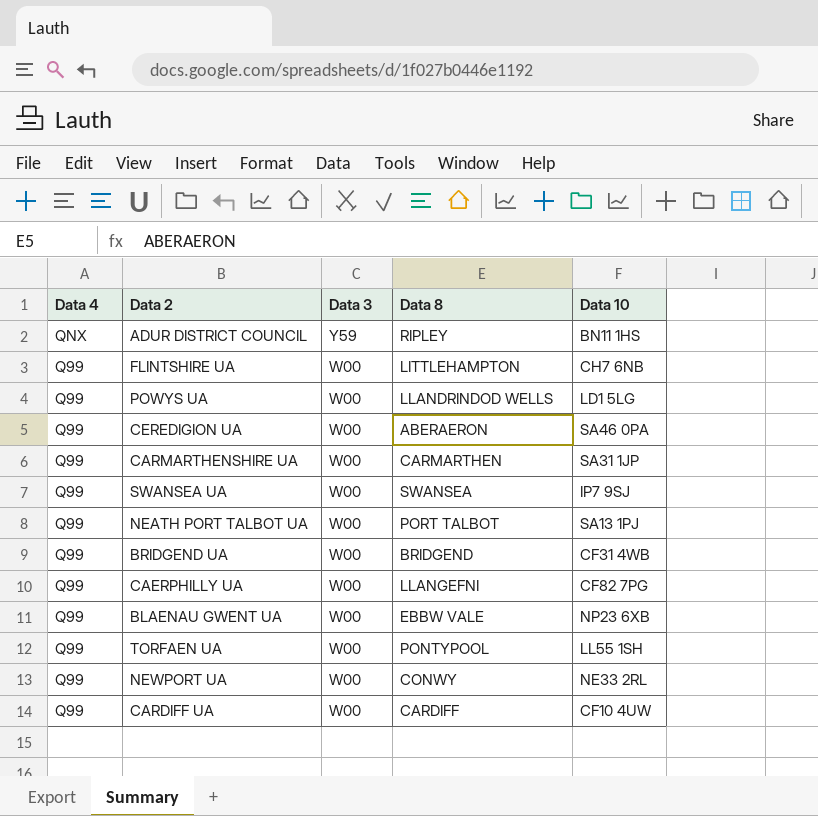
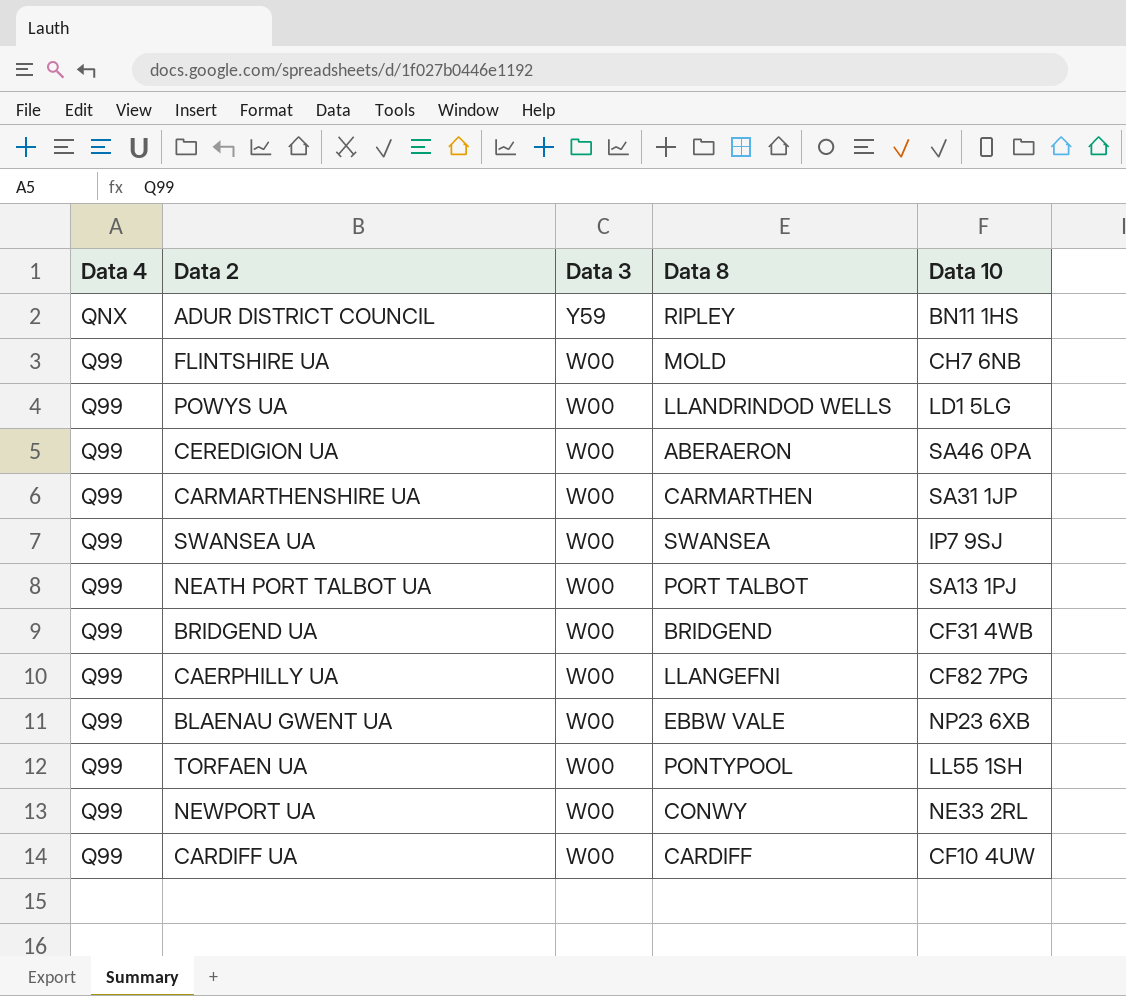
FLINTSHIRE UA | Data 8: LITTLEHAMPTON -> MOLD

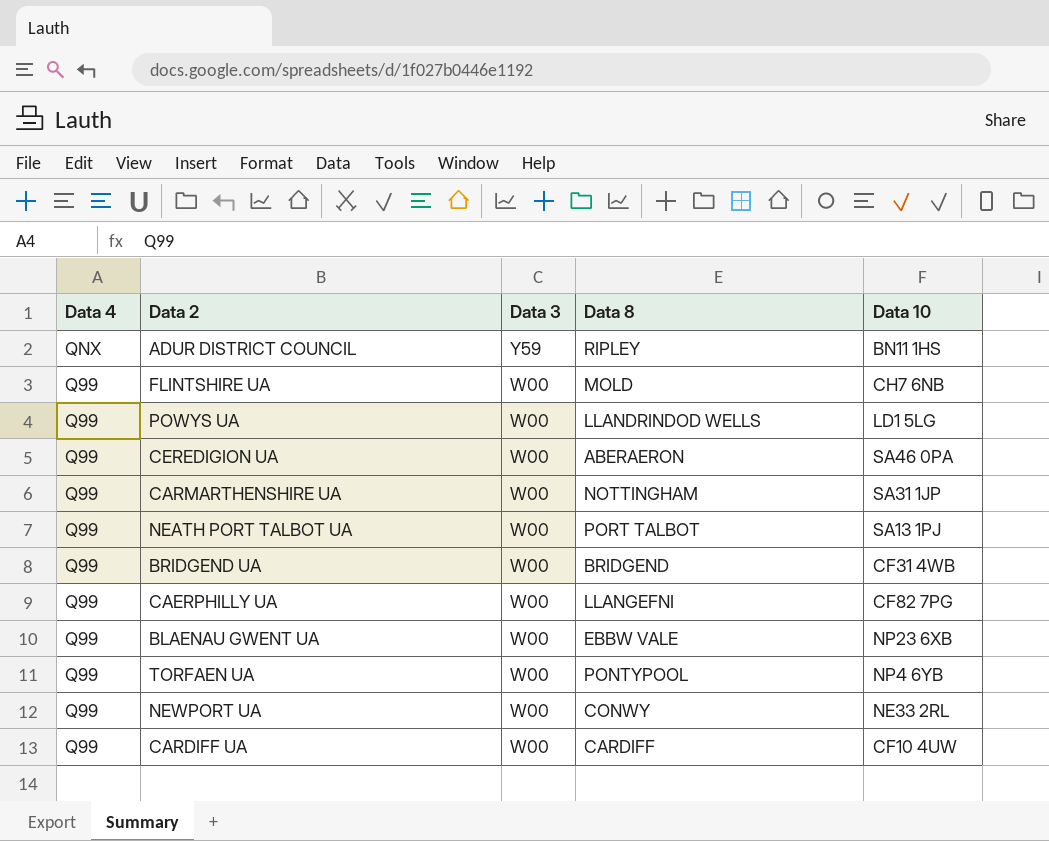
row SWANSEA UA: Q99 | W00 | SWANSEA | IP7 9SJ -> none
CARMARTHENSHIRE UA | Data 8: CARMARTHEN -> NOTTINGHAM
TORFAEN UA | Data 10: LL55 1SH -> NP4 6YB

